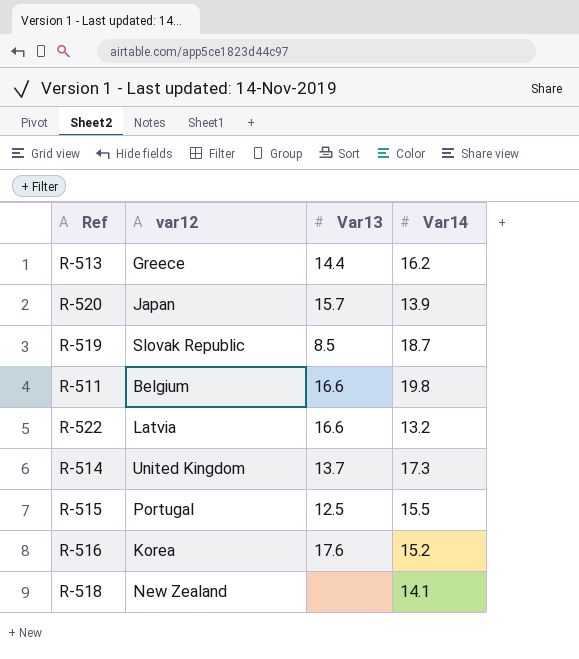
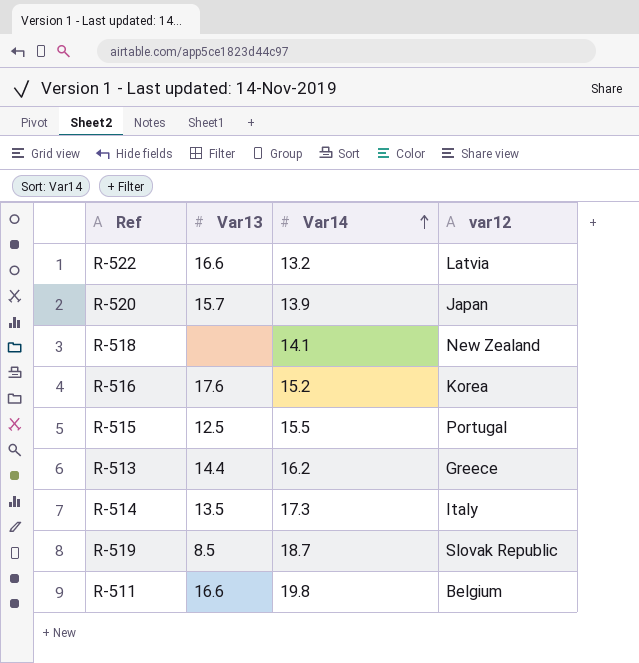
row order: none -> Var14 ascending
column var12 | position: 2 -> 4
R-514 | Var13: 13.7 -> 13.5
R-514 | var12: United Kingdom -> Italy

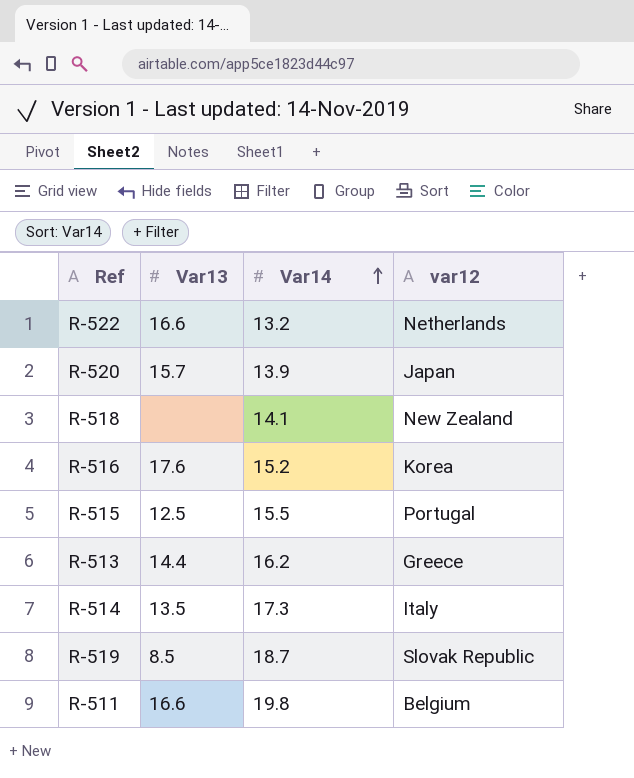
R-522 | var12: Latvia -> Netherlands

